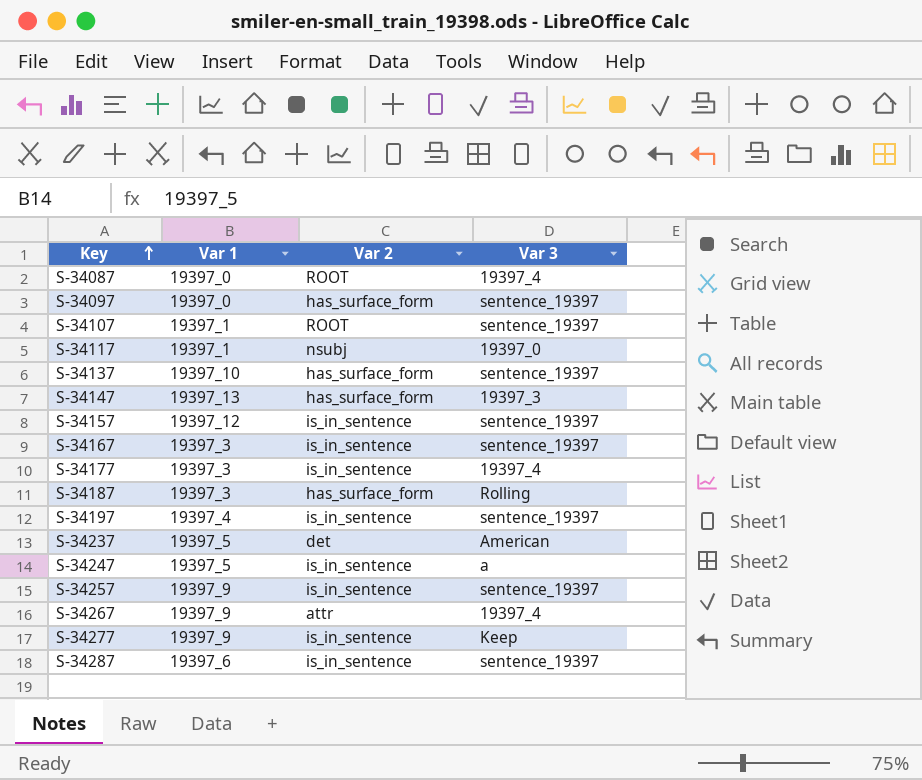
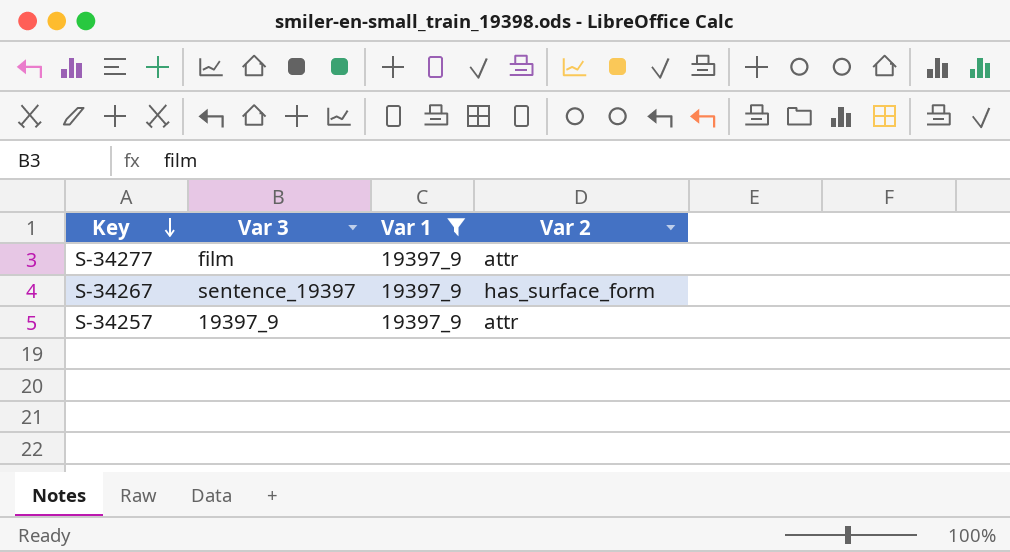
filter: none -> Var 1 = 19397_9
row order: Key ascending -> Key descending
column Var 3 | position: 4 -> 2
S-34277 | Var 3: Keep -> film
S-34277 | Var 2: is_in_sentence -> attr
S-34267 | Var 3: 19397_4 -> sentence_19397
S-34267 | Var 2: attr -> has_surface_form
S-34257 | Var 3: sentence_19397 -> 19397_9
S-34257 | Var 2: is_in_sentence -> attr

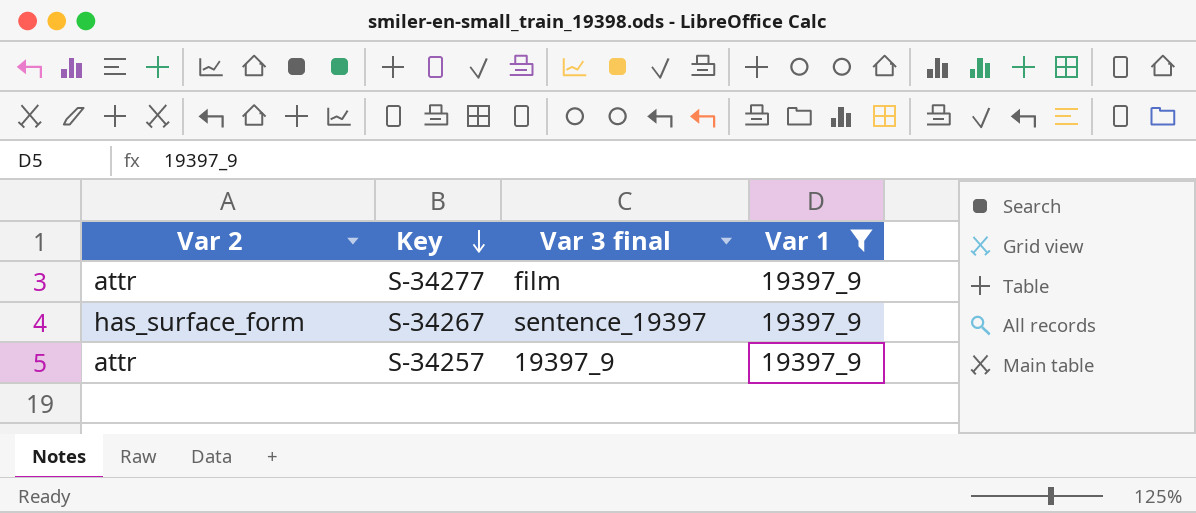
column Var 2 | position: 4 -> 1
column name: Var 3 -> Var 3 final

